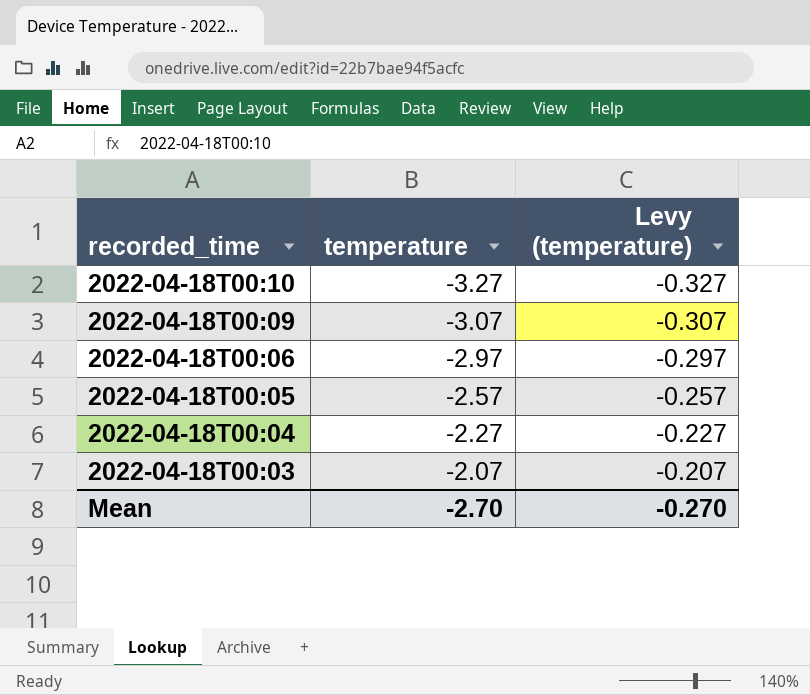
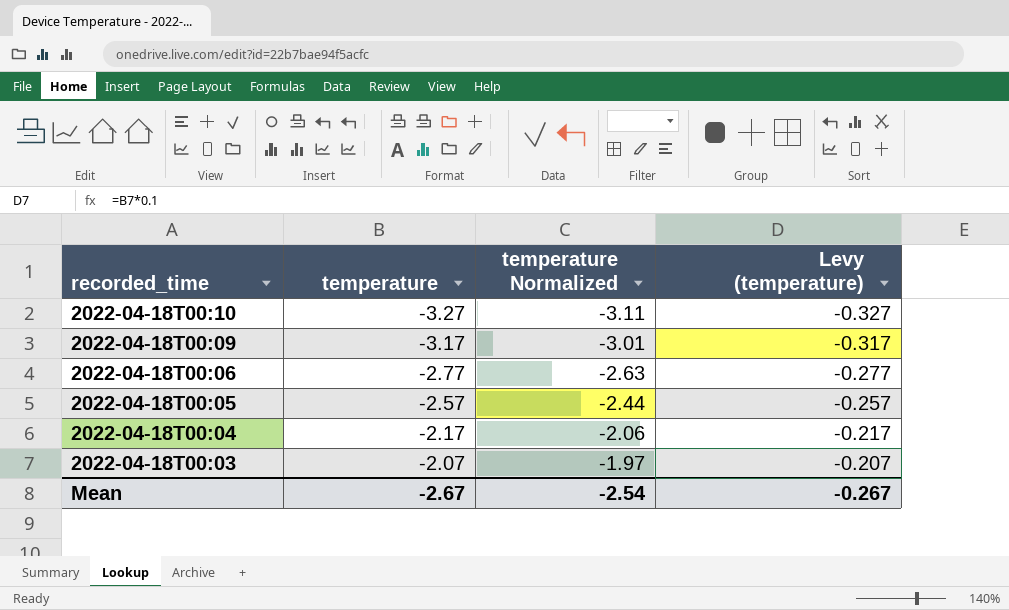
column temperature Normalized | formula: none -> [temperature] * 0.95
2022-04-18T00:09 | temperature: -3.07 -> -3.17
2022-04-18T00:09 | Levy (temperature): -0.307 -> -0.317
2022-04-18T00:06 | temperature: -2.97 -> -2.77
2022-04-18T00:06 | Levy (temperature): -0.297 -> -0.277
2022-04-18T00:04 | temperature: -2.27 -> -2.17
2022-04-18T00:04 | Levy (temperature): -0.227 -> -0.217
Mean | temperature: -2.70 -> -2.67
Mean | Levy (temperature): -0.270 -> -0.267

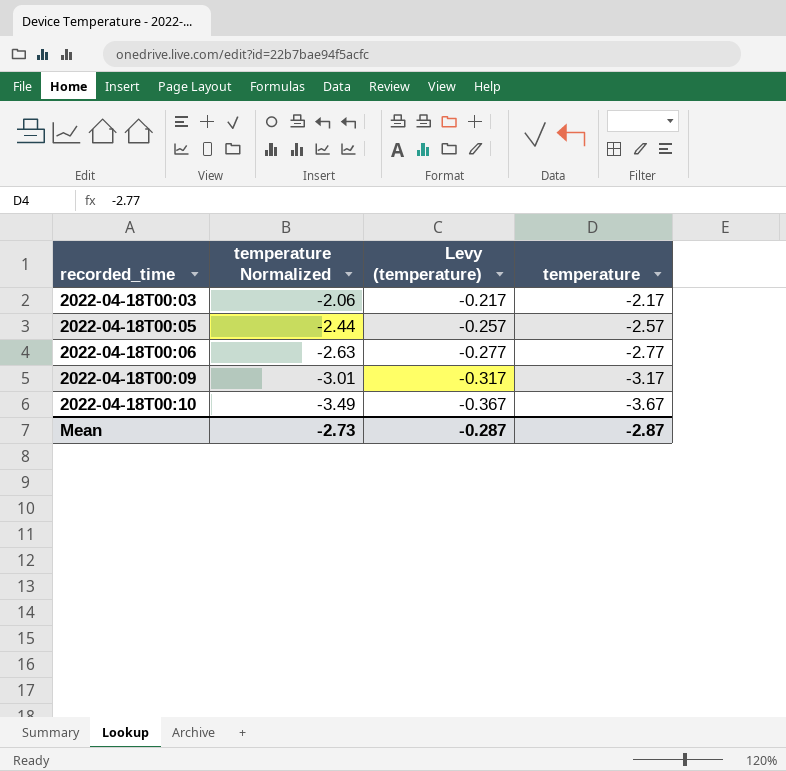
row order: recorded_time descending -> recorded_time ascending
column temperature | position: 2 -> 4
row 2022-04-18T00:04: -2.17 | -2.06 | -0.217 -> none
2022-04-18T00:03 | temperature Normalized: -1.97 -> -2.06
2022-04-18T00:03 | Levy (temperature): -0.207 -> -0.217
2022-04-18T00:03 | temperature: -2.07 -> -2.17
2022-04-18T00:10 | temperature Normalized: -3.11 -> -3.49
2022-04-18T00:10 | Levy (temperature): -0.327 -> -0.367
2022-04-18T00:10 | temperature: -3.27 -> -3.67
Mean | temperature Normalized: -2.54 -> -2.73
Mean | Levy (temperature): -0.267 -> -0.287
Mean | temperature: -2.67 -> -2.87

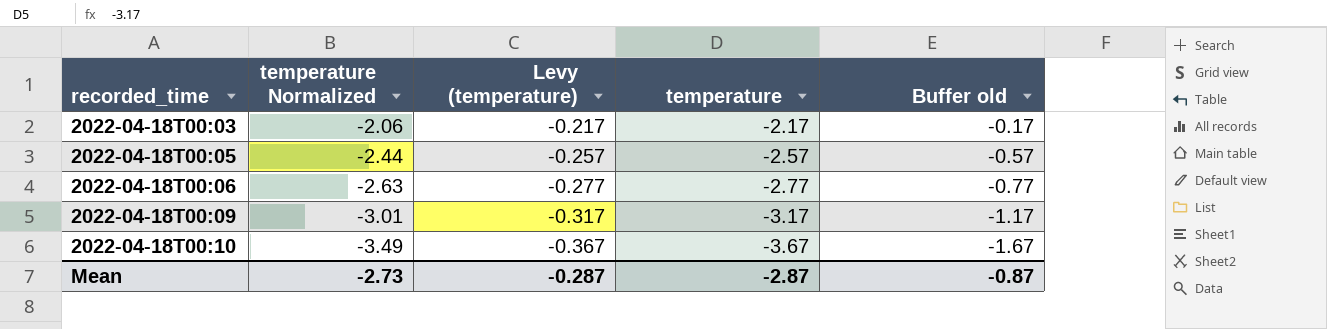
column Buffer old | formula: none -> [temperature] + 2

